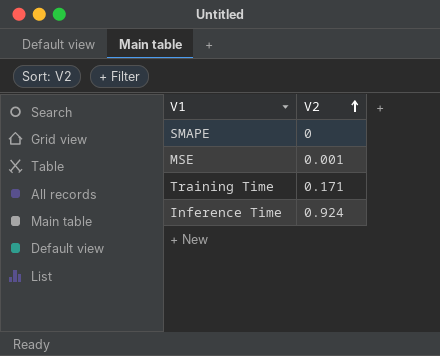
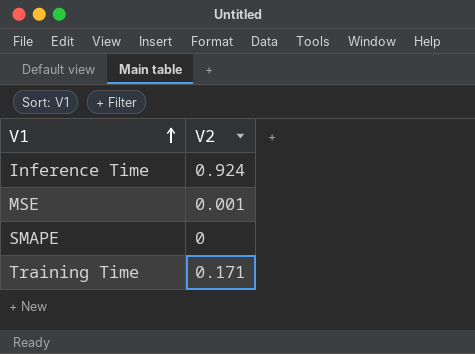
row order: V2 ascending -> V1 ascending

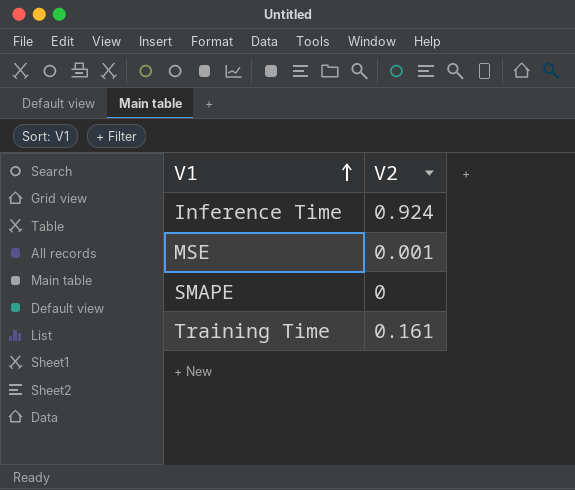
Training Time | V2: 0.171 -> 0.161

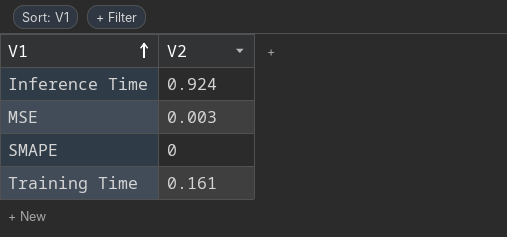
MSE | V2: 0.001 -> 0.003

